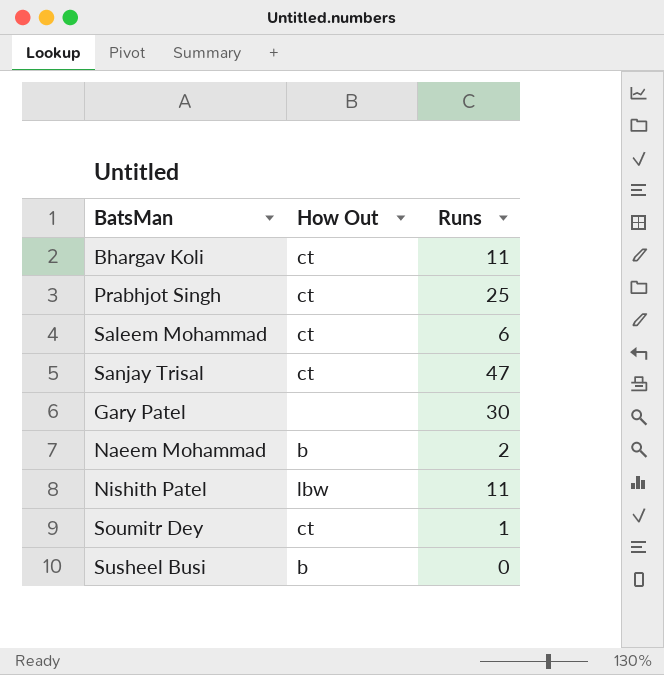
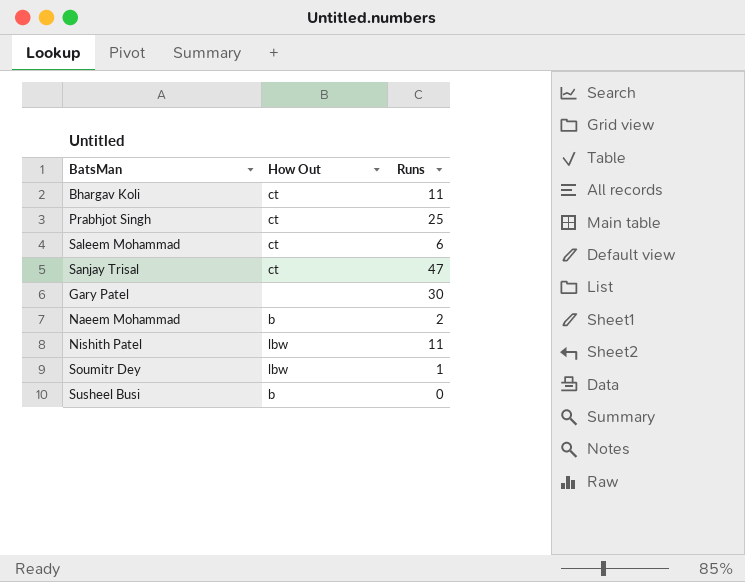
Soumitr Dey | How Out: ct -> lbw

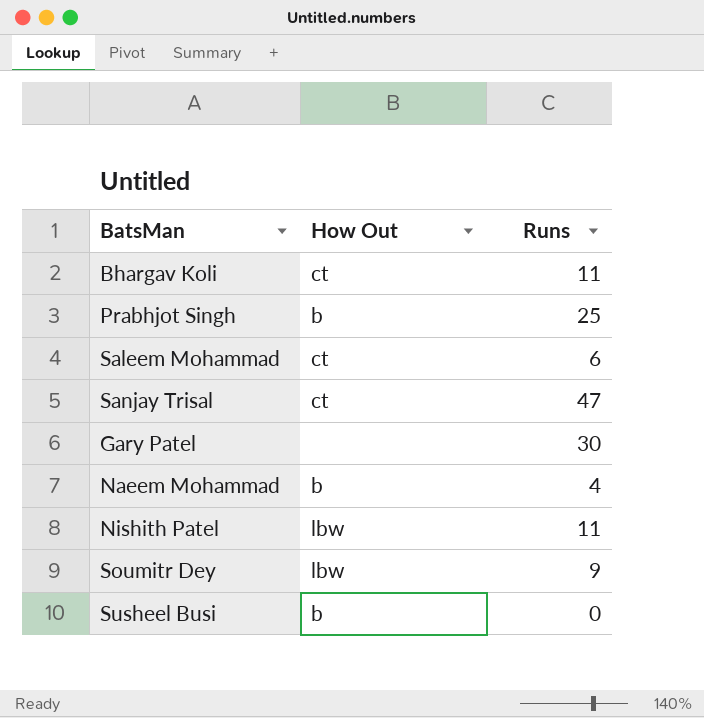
Prabhjot Singh | How Out: ct -> b
Naeem Mohammad | Runs: 2 -> 4
Soumitr Dey | Runs: 1 -> 9

